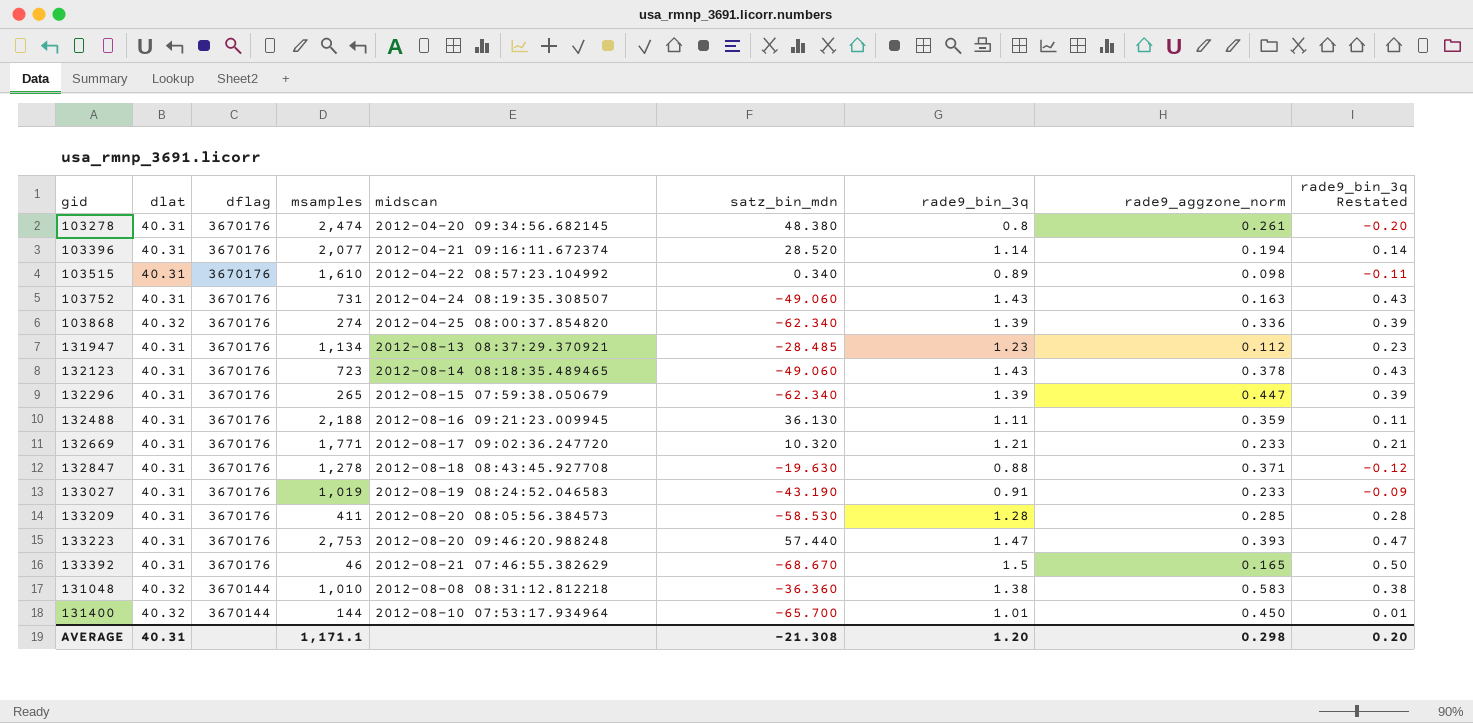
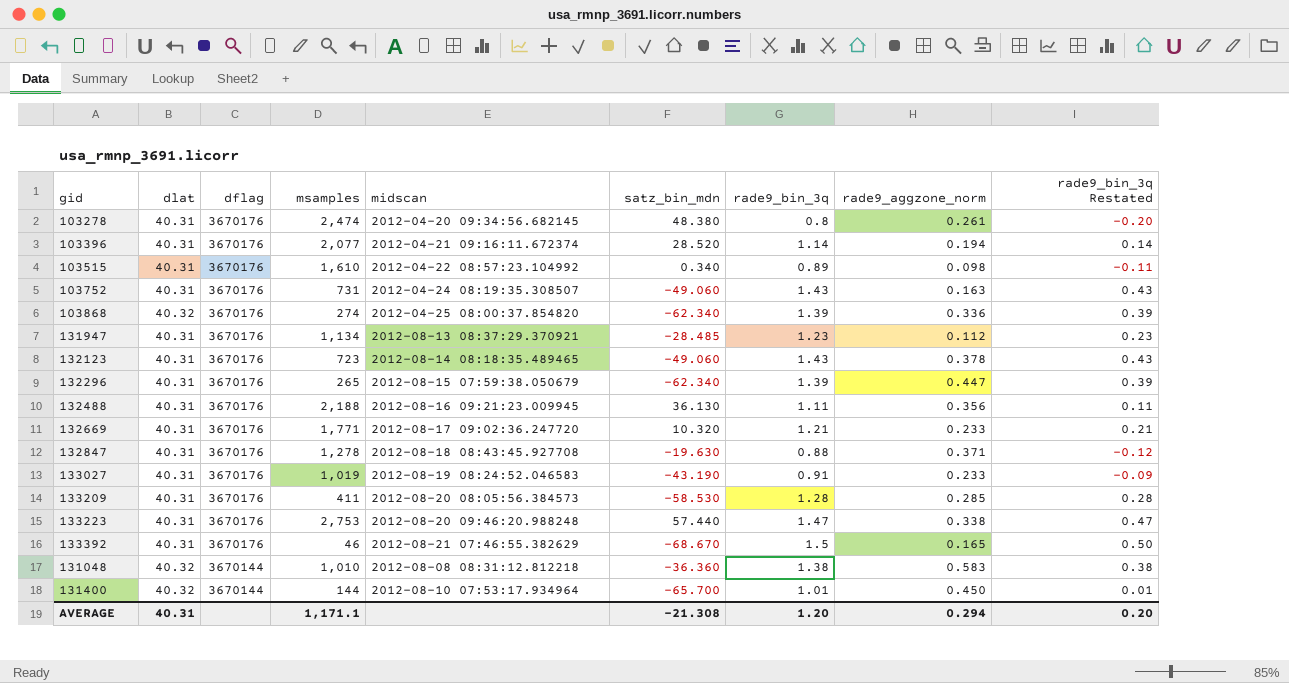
132488 | rade9_aggzone_norm: 0.359 -> 0.356
133223 | rade9_aggzone_norm: 0.393 -> 0.338
AVERAGE | rade9_aggzone_norm: 0.298 -> 0.294

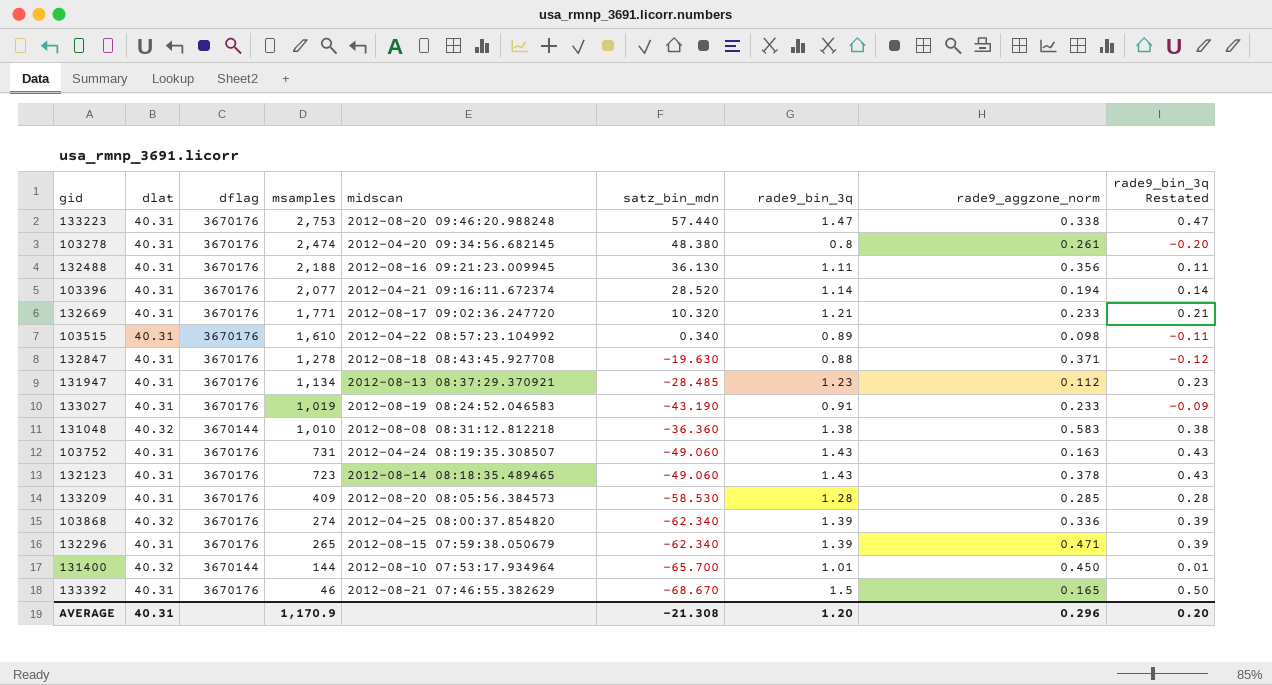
row order: dflag descending -> msamples descending
133209 | msamples: 411 -> 409
132296 | rade9_aggzone_norm: 0.447 -> 0.471
AVERAGE | msamples: 1,171.1 -> 1,170.9
AVERAGE | rade9_aggzone_norm: 0.294 -> 0.296

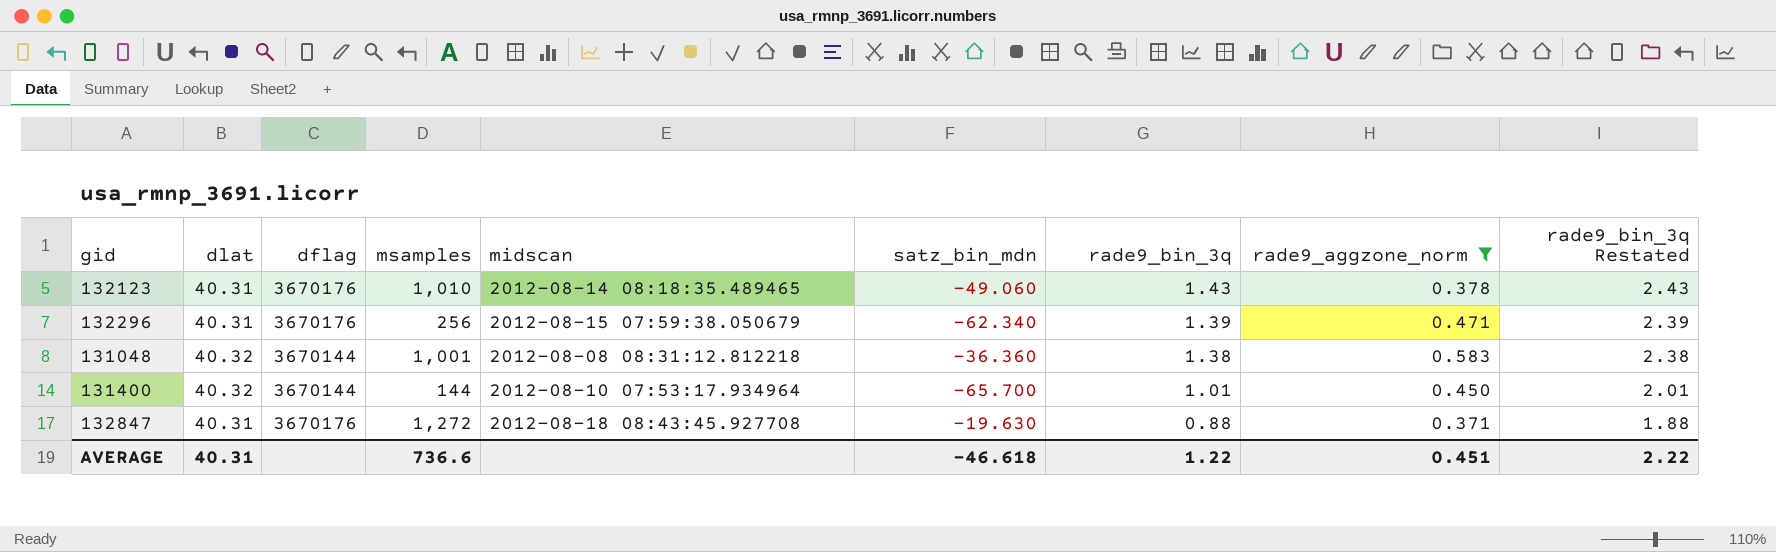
filter: none -> rade9_aggzone_norm >= 0.371
row order: msamples descending -> rade9_bin_3q descending
column rade9_bin_3q Restated | formula: [rade9_bin_3q] - 1 -> [rade9_bin_3q] + 1
132123 | msamples: 723 -> 1,010
132296 | msamples: 265 -> 256
131048 | msamples: 1,010 -> 1,001
132847 | msamples: 1,278 -> 1,272
AVERAGE | msamples: 1,170.9 -> 736.6
AVERAGE | satz_bin_mdn: -21.308 -> -46.618
AVERAGE | rade9_bin_3q: 1.20 -> 1.22
AVERAGE | rade9_aggzone_norm: 0.296 -> 0.451
AVERAGE | rade9_bin_3q Restated: 0.20 -> 2.22

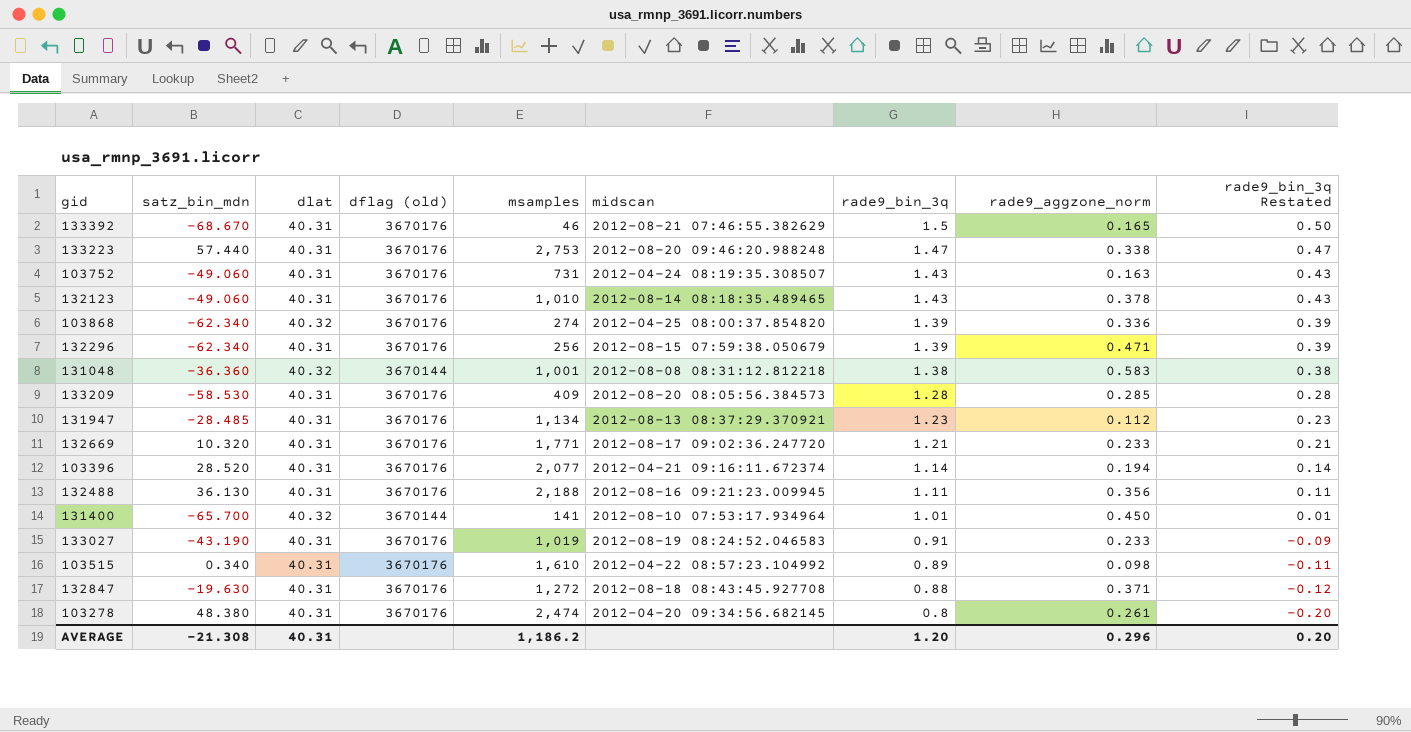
filter: rade9_aggzone_norm >= 0.371 -> none
column satz_bin_mdn | position: 6 -> 2
column name: dflag -> dflag (old)
column rade9_bin_3q Restated | formula: [rade9_bin_3q] + 1 -> [rade9_bin_3q] - 1
131400 | msamples: 144 -> 141
AVERAGE | satz_bin_mdn: -46.618 -> -21.308
AVERAGE | msamples: 736.6 -> 1,186.2
AVERAGE | rade9_bin_3q: 1.22 -> 1.20
AVERAGE | rade9_aggzone_norm: 0.451 -> 0.296
AVERAGE | rade9_bin_3q Restated: 2.22 -> 0.20

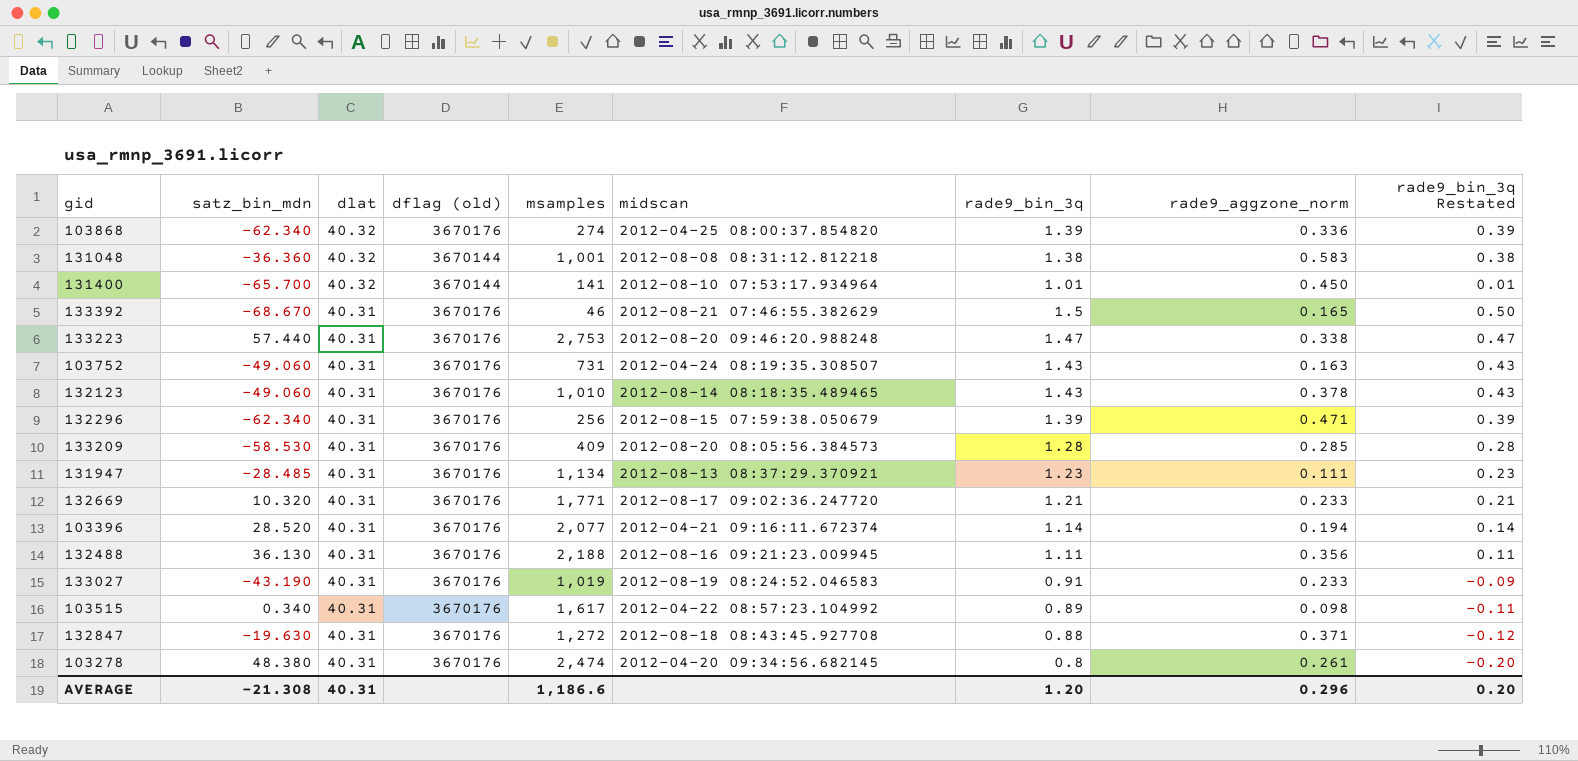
row order: rade9_bin_3q descending -> dlat descending
131947 | rade9_aggzone_norm: 0.112 -> 0.111
103515 | msamples: 1,610 -> 1,617
AVERAGE | msamples: 1,186.2 -> 1,186.6

